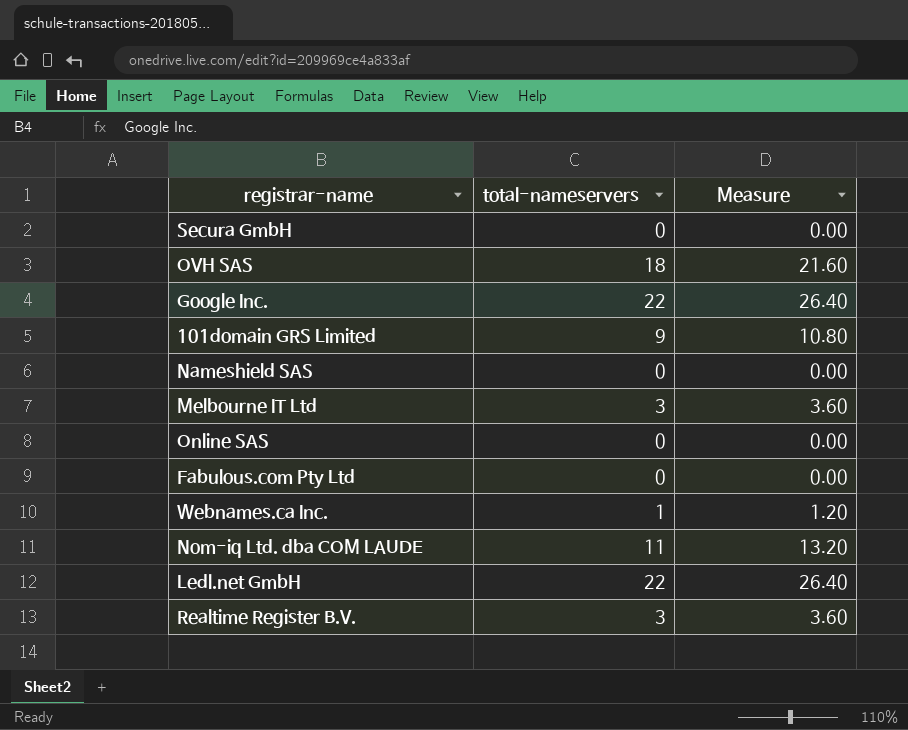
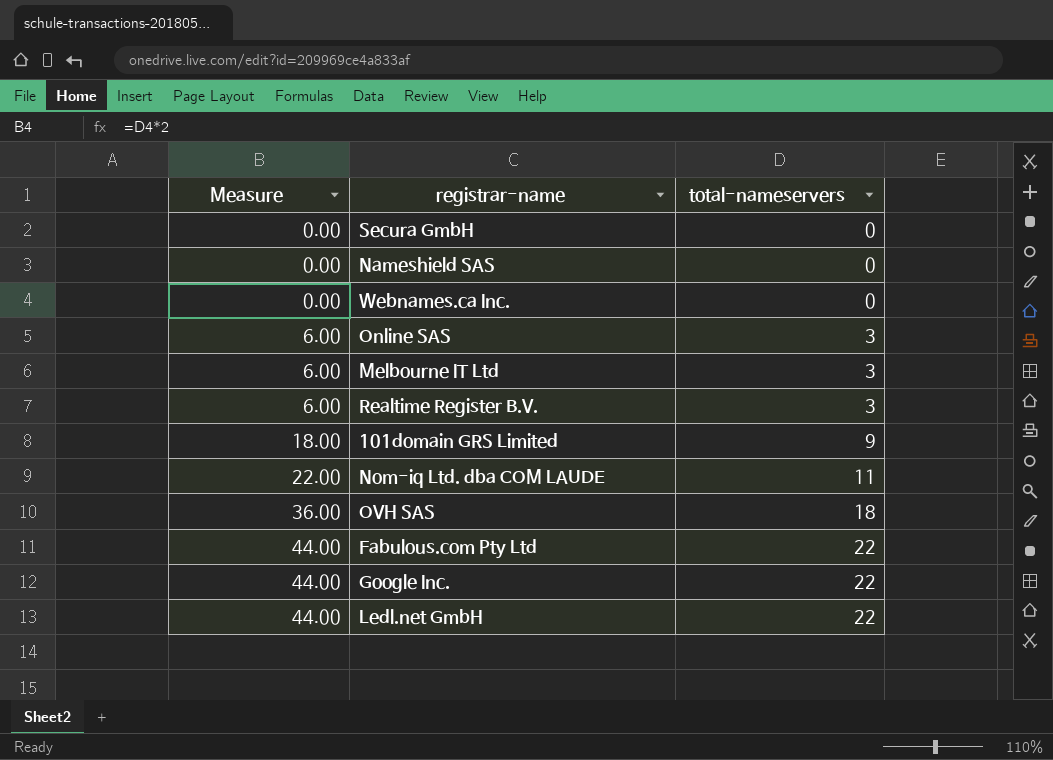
row order: none -> Measure ascending
column Measure | formula: [total-nameservers] * 1.2 -> [total-nameservers] * 2
column Measure | position: 3 -> 1
Webnames.ca Inc. | total-nameservers: 1 -> 0
Online SAS | total-nameservers: 0 -> 3
Fabulous.com Pty Ltd | total-nameservers: 0 -> 22

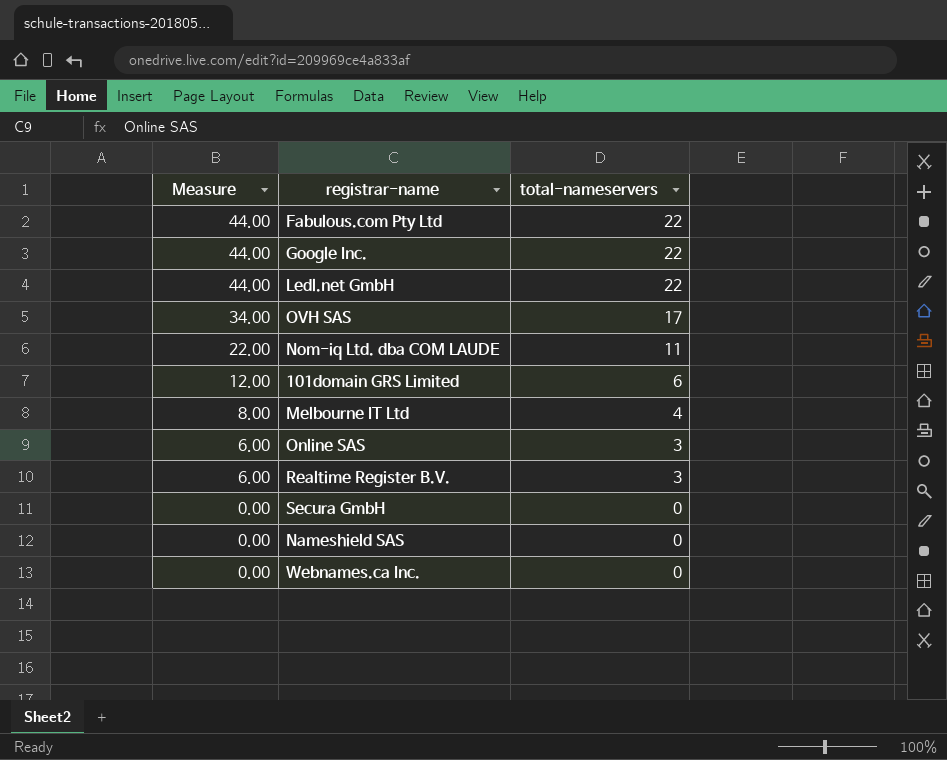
row order: Measure ascending -> Measure descending
OVH SAS | Measure: 36.00 -> 34.00
OVH SAS | total-nameservers: 18 -> 17
101domain GRS Limited | Measure: 18.00 -> 12.00
101domain GRS Limited | total-nameservers: 9 -> 6
Melbourne IT Ltd | Measure: 6.00 -> 8.00
Melbourne IT Ltd | total-nameservers: 3 -> 4

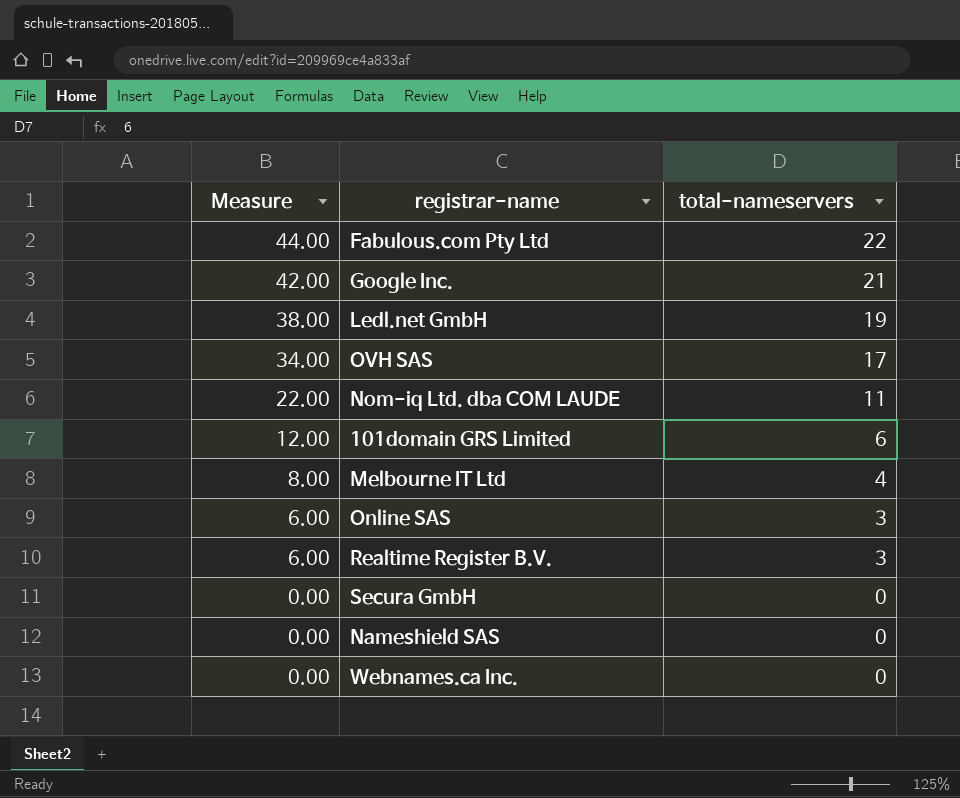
Google Inc. | Measure: 44.00 -> 42.00
Google Inc. | total-nameservers: 22 -> 21
Ledl.net GmbH | Measure: 44.00 -> 38.00
Ledl.net GmbH | total-nameservers: 22 -> 19

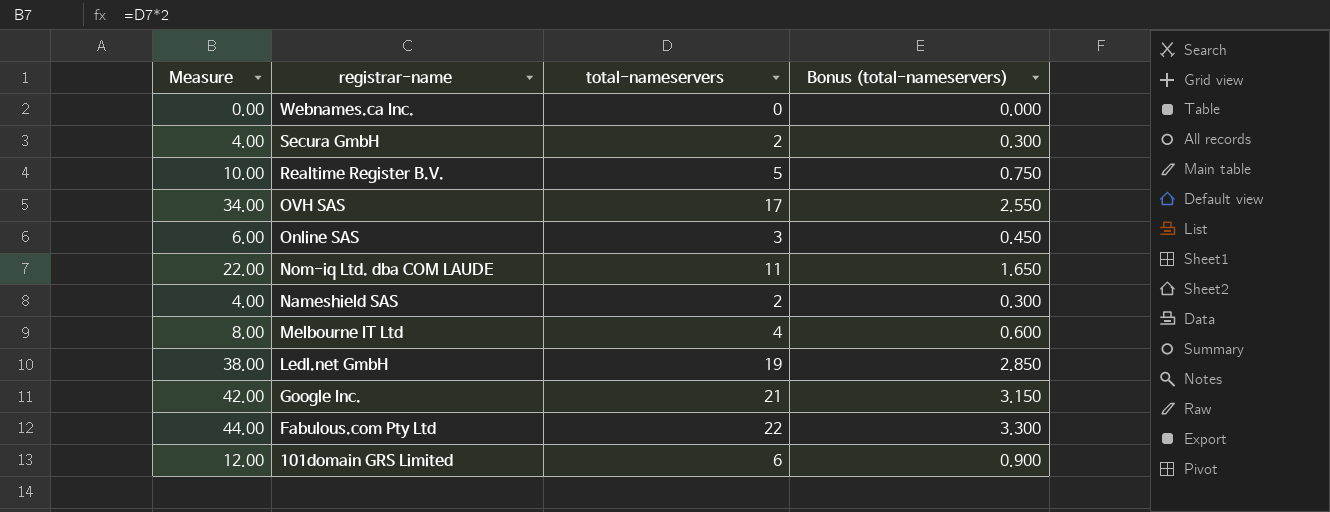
row order: Measure descending -> registrar-name descending
column Bonus (total-nameservers) | formula: none -> [total-nameservers] * 0.15
Secura GmbH | Measure: 0.00 -> 4.00
Secura GmbH | total-nameservers: 0 -> 2
Realtime Register B.V. | Measure: 6.00 -> 10.00
Realtime Register B.V. | total-nameservers: 3 -> 5
Nameshield SAS | Measure: 0.00 -> 4.00
Nameshield SAS | total-nameservers: 0 -> 2

